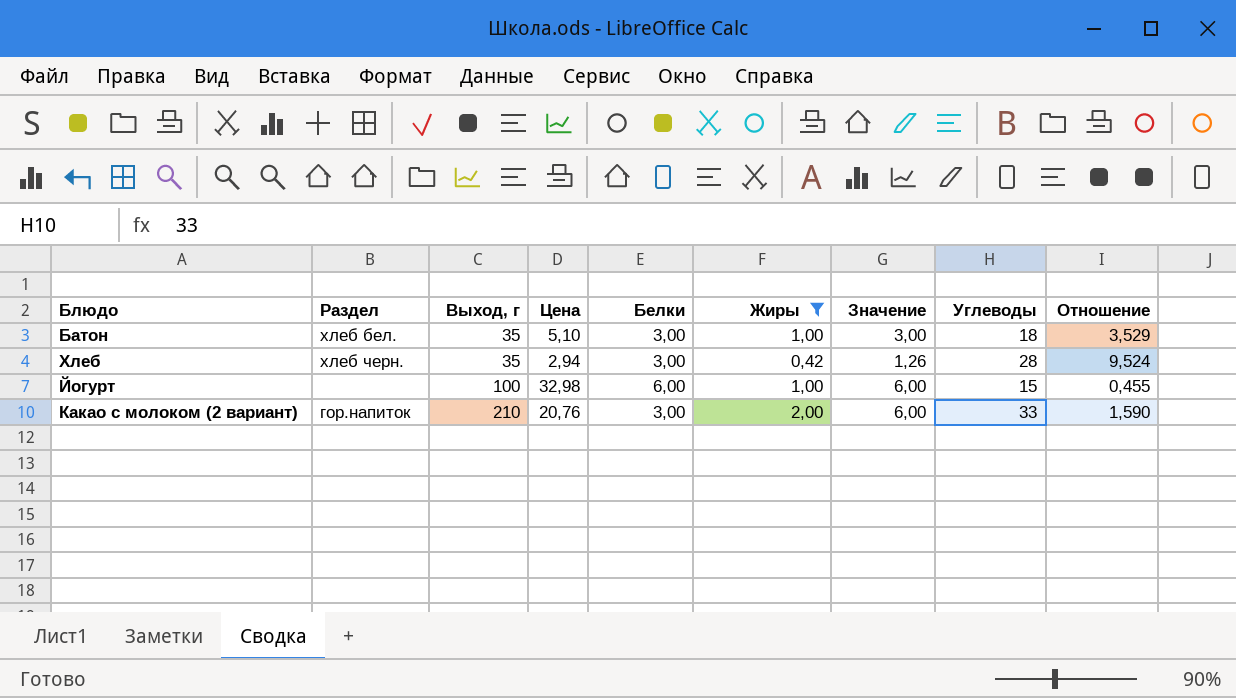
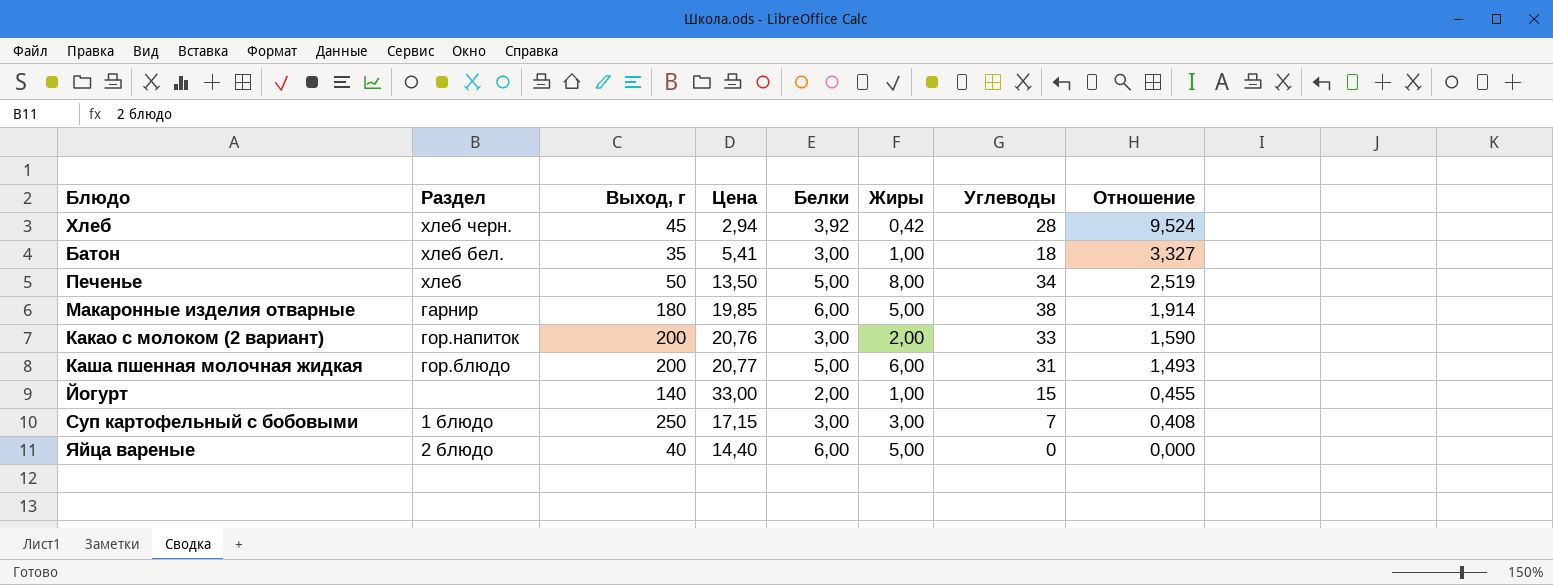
filter: Жиры <= 2,00 -> none
row order: Выход, г ascending -> Отношение descending
column Значение | formula: [Белки] * [Жиры] -> none
Хлеб | Выход, г: 35 -> 45
Хлеб | Белки: 3,00 -> 3,92
Батон | Цена: 5,10 -> 5,41
Батон | Отношение: 3,529 -> 3,327
Какао с молоком (2 вариант) | Выход, г: 210 -> 200
Йогурт | Выход, г: 100 -> 140
Йогурт | Цена: 32,98 -> 33,00
Йогурт | Белки: 6,00 -> 2,00

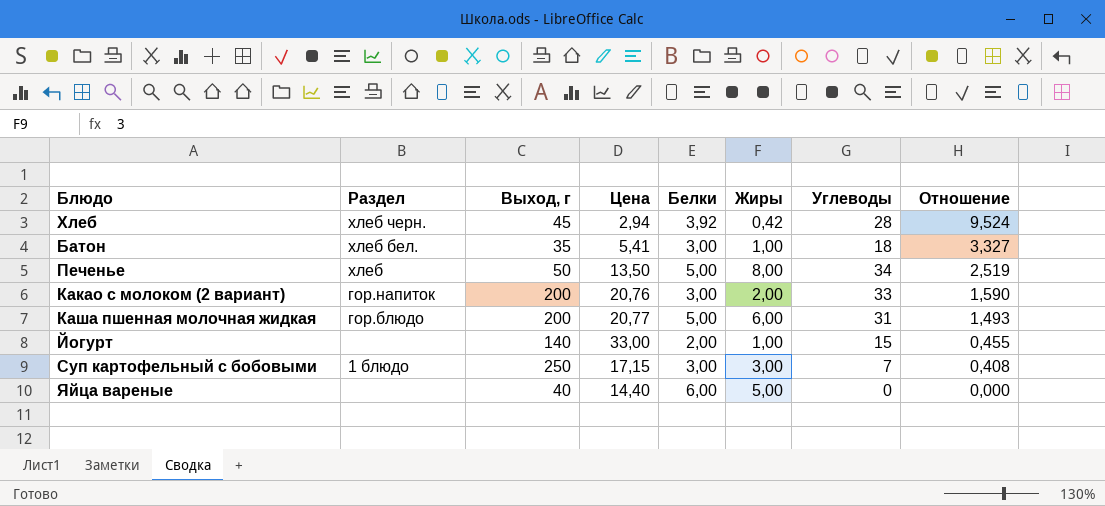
row Макаронные изделия отварные: гарнир | 180 | 19,85 | 6,00 | 5,00 | 38 | 1,914 -> none
Яйца вареные | Раздел: 2 блюдо -> none

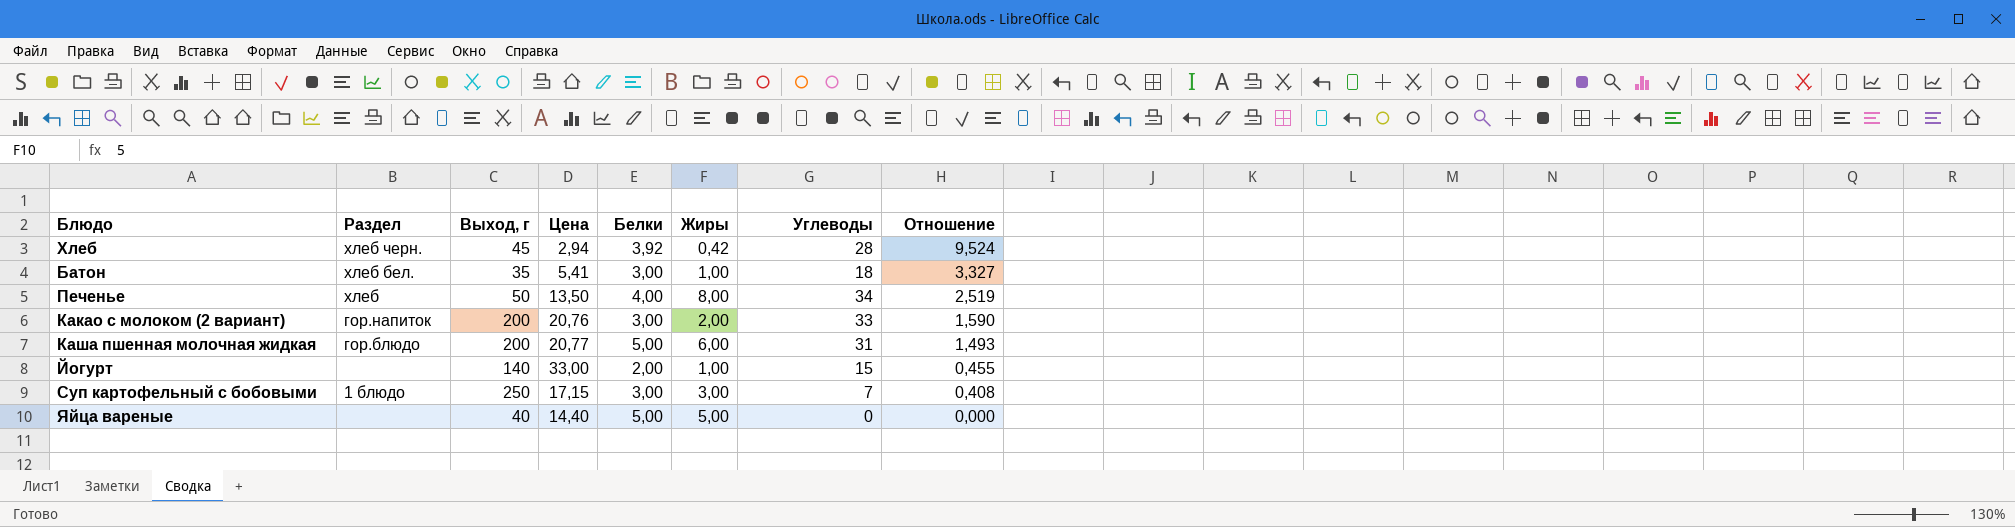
Печенье | Белки: 5,00 -> 4,00
Яйца вареные | Белки: 6,00 -> 5,00

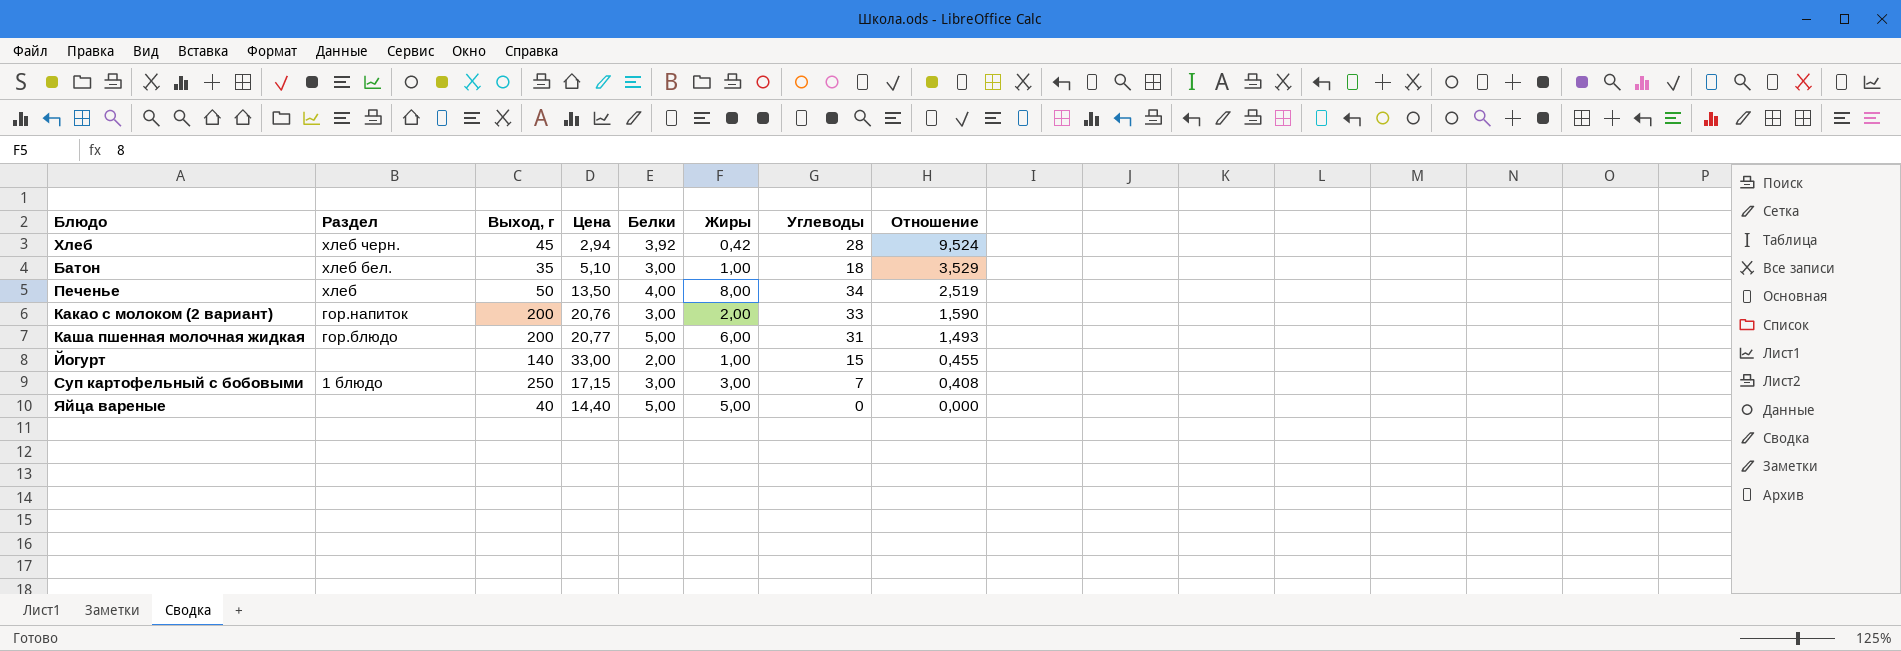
Батон | Цена: 5,41 -> 5,10
Батон | Отношение: 3,327 -> 3,529

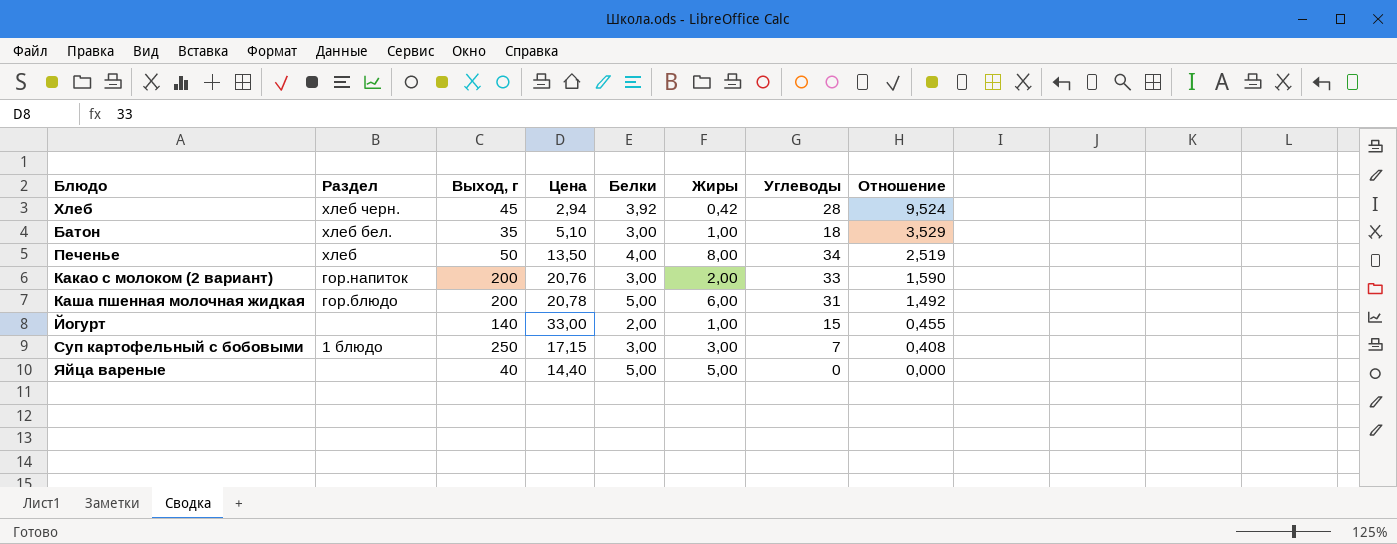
Каша пшенная молочная жидкая | Цена: 20,77 -> 20,78
Каша пшенная молочная жидкая | Отношение: 1,493 -> 1,492

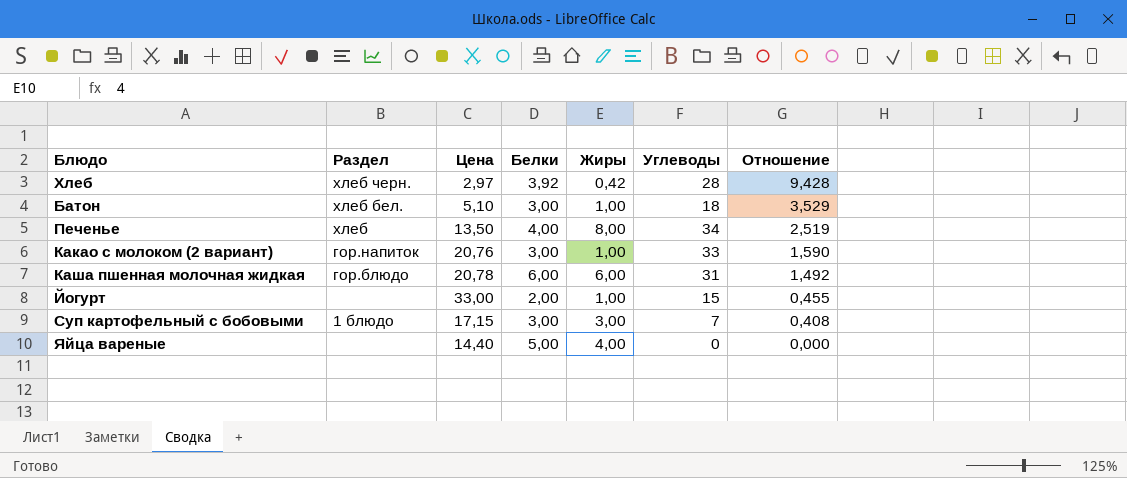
column Выход, г | position: 3 -> none
Хлеб | Цена: 2,94 -> 2,97
Хлеб | Отношение: 9,524 -> 9,428
Какао с молоком (2 вариант) | Жиры: 2,00 -> 1,00
Каша пшенная молочная жидкая | Белки: 5,00 -> 6,00
Яйца вареные | Жиры: 5,00 -> 4,00

